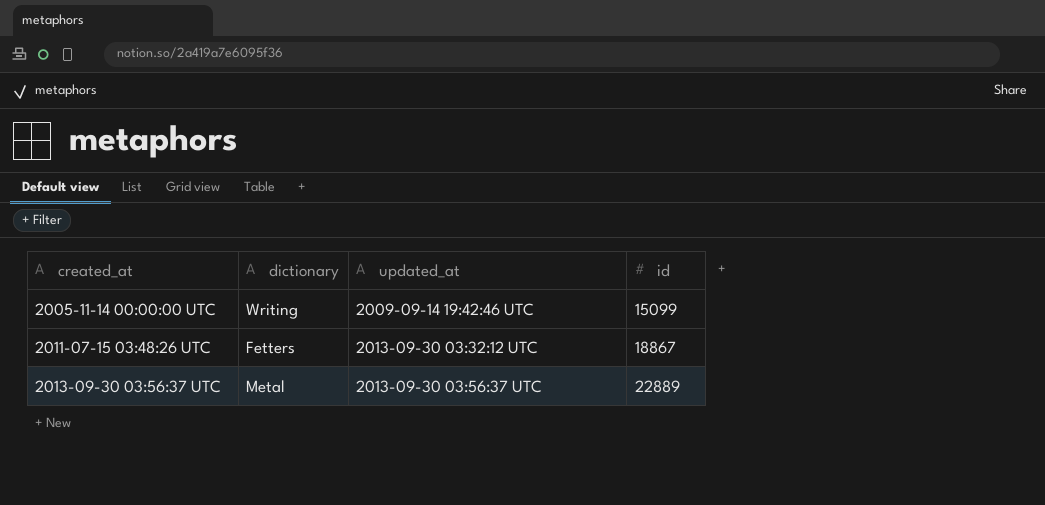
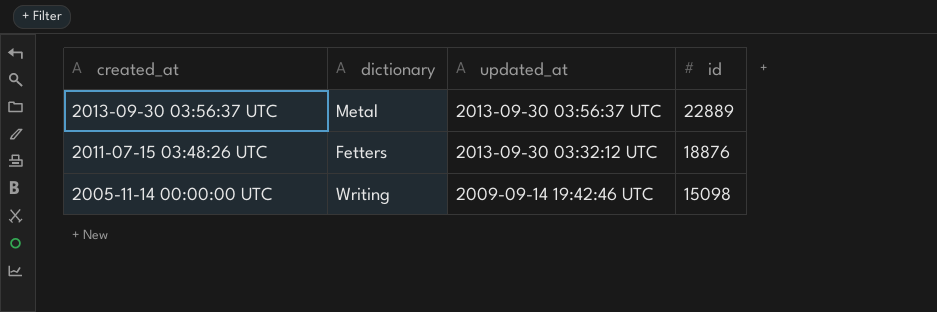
row order: created_at ascending -> created_at descending
2011-07-15 03:48:26 UTC | id: 18867 -> 18876
2005-11-14 00:00:00 UTC | id: 15099 -> 15098

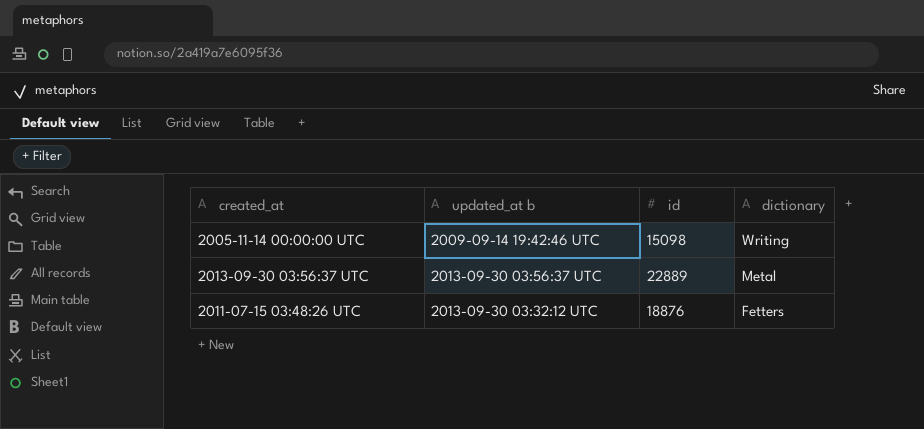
row order: created_at descending -> dictionary descending
column name: updated_at -> updated_at b
column dictionary | position: 2 -> 4

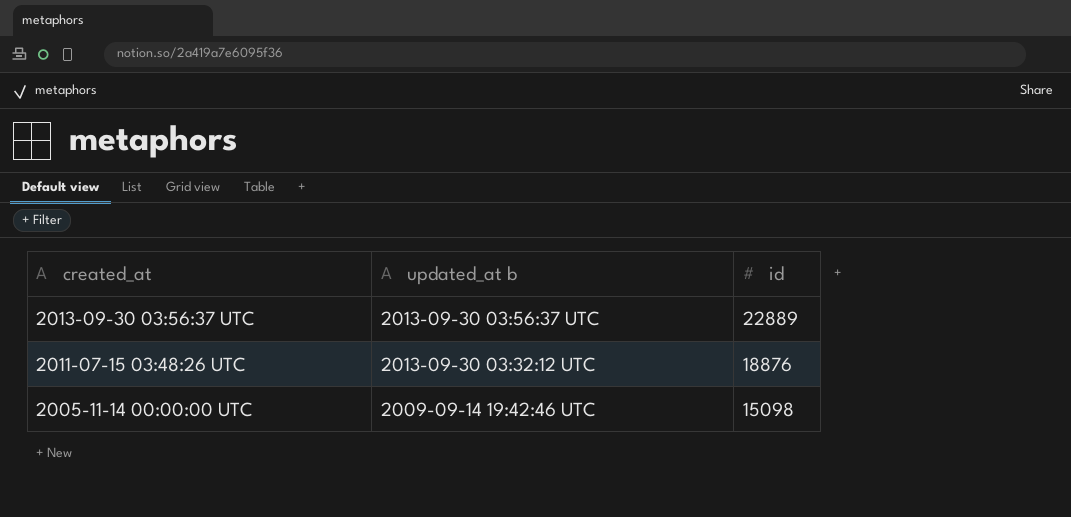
row order: dictionary descending -> created_at descending
column dictionary | position: 4 -> none

